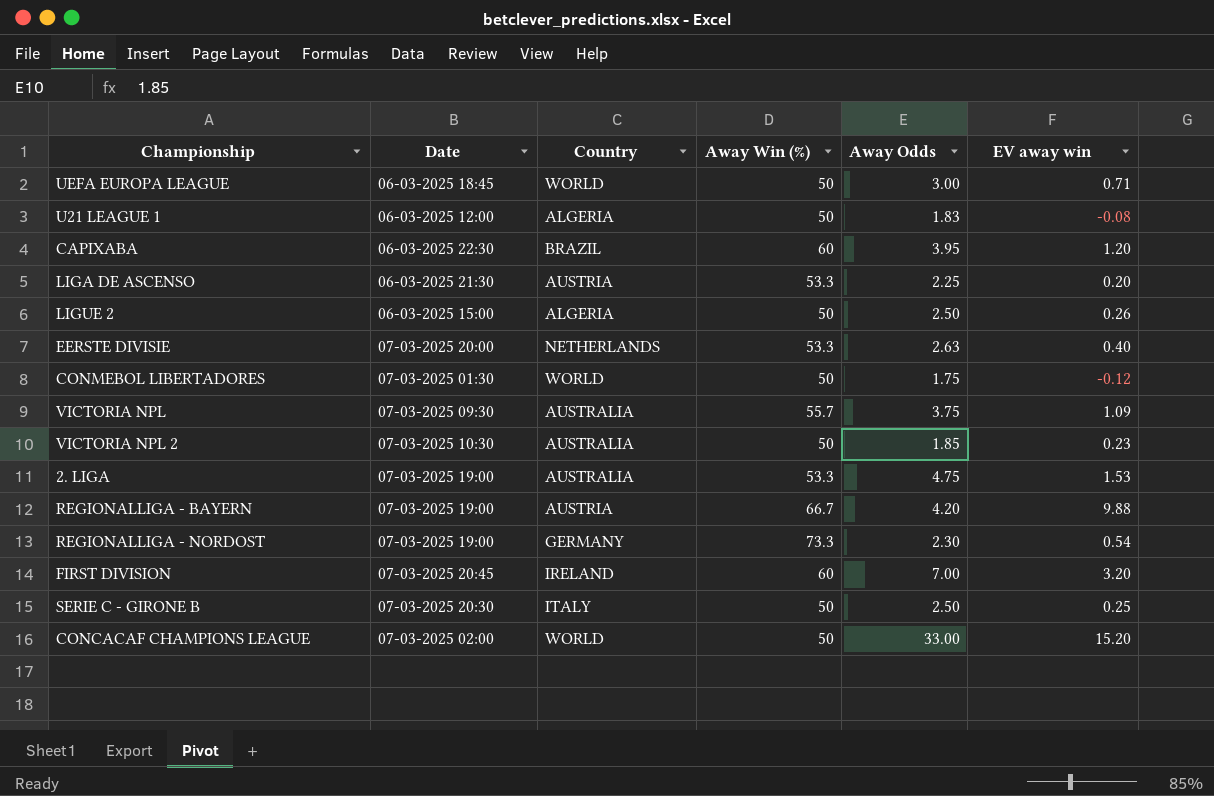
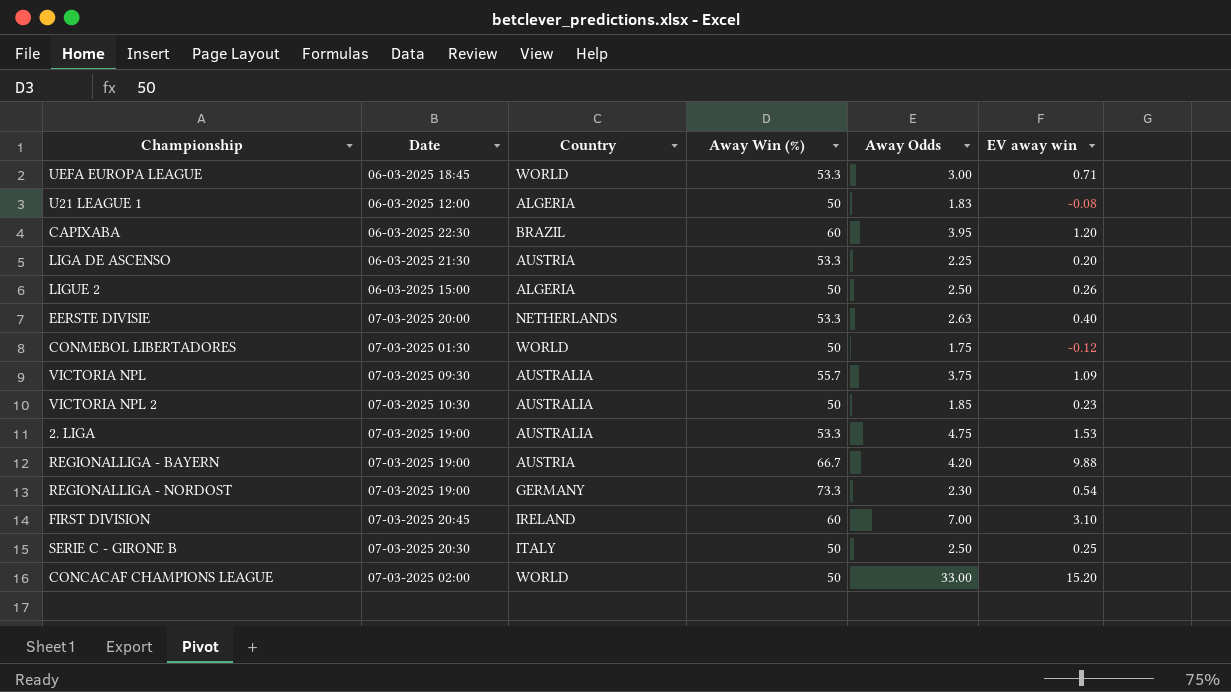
UEFA EUROPA LEAGUE | Away Win (%): 50 -> 53.3
FIRST DIVISION | EV away win: 3.20 -> 3.10

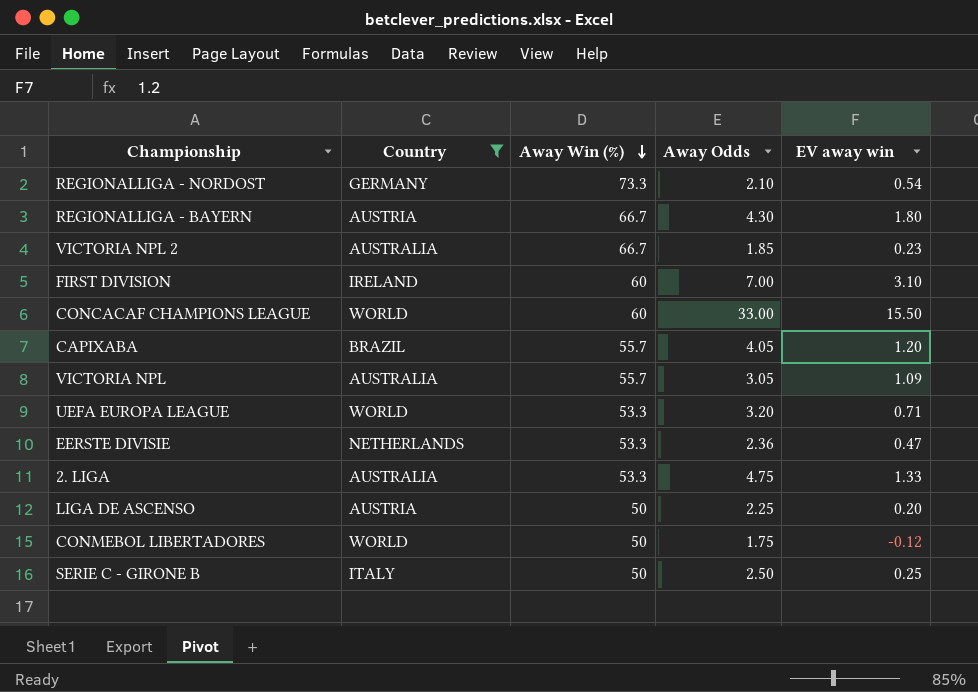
filter: none -> Country != ALGERIA
row order: none -> Away Win (%) descending
column Date | position: 2 -> none
REGIONALLIGA - NORDOST | Away Odds: 2.30 -> 2.10
REGIONALLIGA - BAYERN | Away Odds: 4.20 -> 4.30
REGIONALLIGA - BAYERN | EV away win: 9.88 -> 1.80
VICTORIA NPL 2 | Away Win (%): 50 -> 66.7
CONCACAF CHAMPIONS LEAGUE | Away Win (%): 50 -> 60
CONCACAF CHAMPIONS LEAGUE | EV away win: 15.20 -> 15.50
CAPIXABA | Away Win (%): 60 -> 55.7
CAPIXABA | Away Odds: 3.95 -> 4.05
VICTORIA NPL | Away Odds: 3.75 -> 3.05
UEFA EUROPA LEAGUE | Away Odds: 3.00 -> 3.20
EERSTE DIVISIE | Away Odds: 2.63 -> 2.36
EERSTE DIVISIE | EV away win: 0.40 -> 0.47
2. LIGA | EV away win: 1.53 -> 1.33
LIGA DE ASCENSO | Away Win (%): 53.3 -> 50

